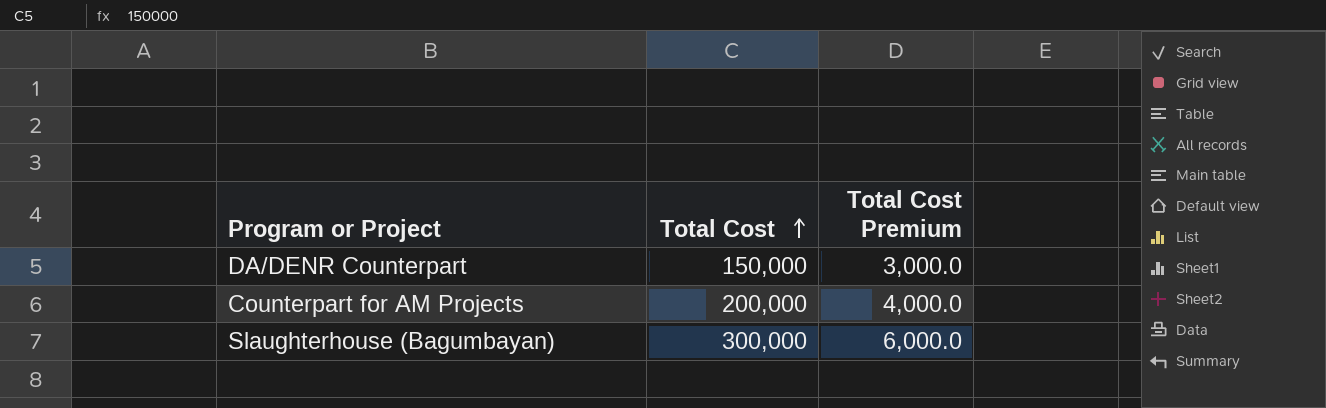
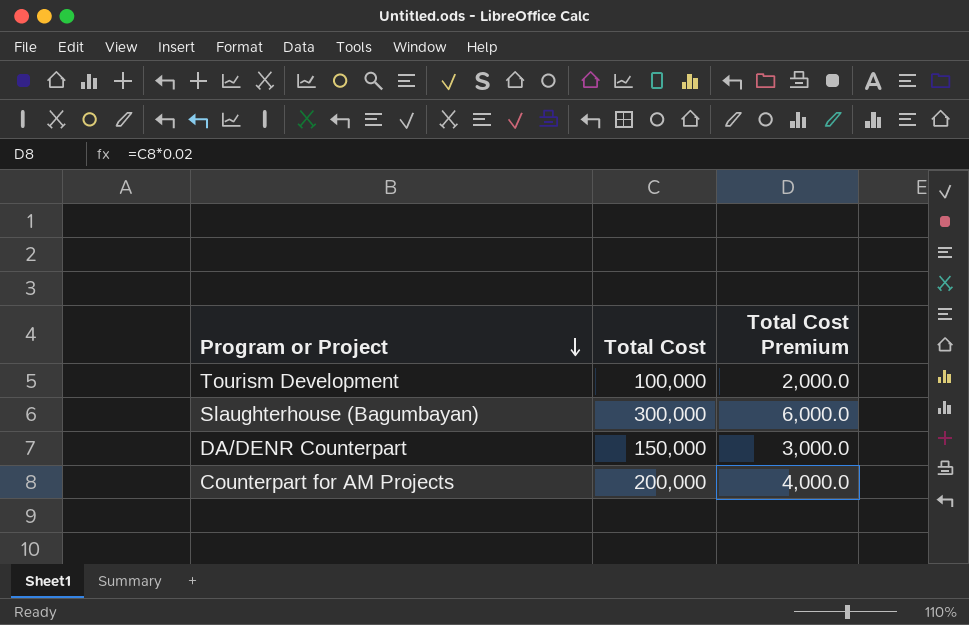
row order: Total Cost ascending -> Program or Project descending
row Tourism Development: none -> 100,000 | 2,000.0

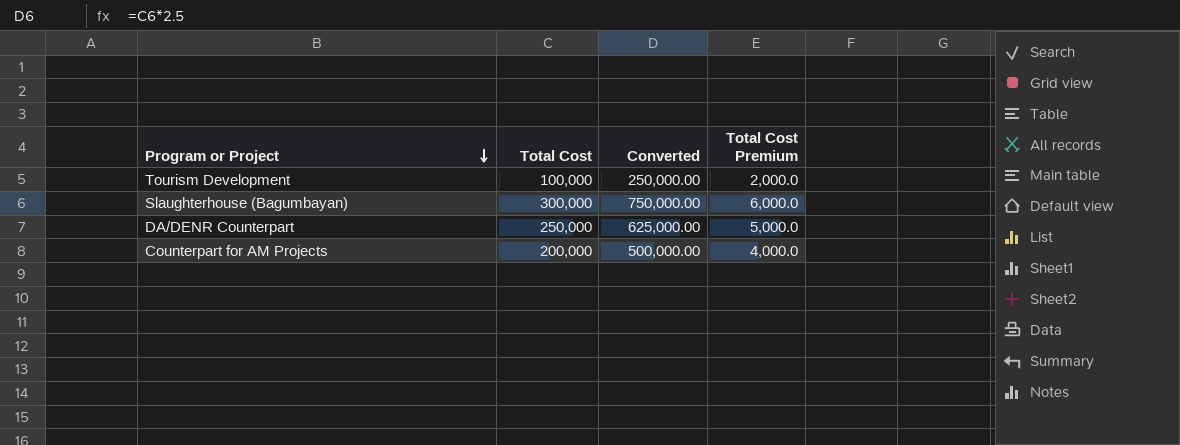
column Converted | formula: none -> [Total Cost] * 2.5
DA/DENR Counterpart | Total Cost: 150,000 -> 250,000
DA/DENR Counterpart | Total Cost Premium: 3,000.0 -> 5,000.0

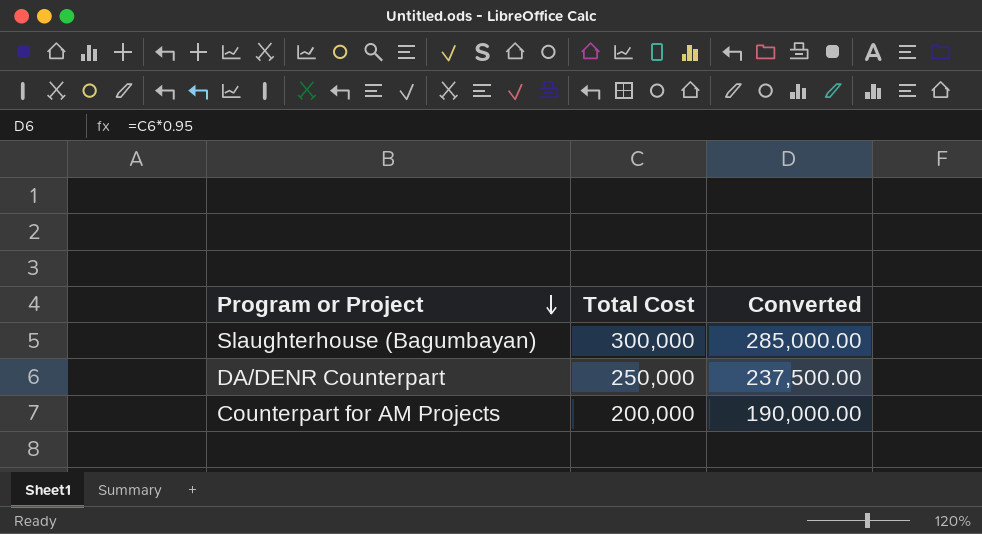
column Total Cost Premium | formula: [Total Cost] * 0.02 -> none
column Converted | formula: [Total Cost] * 2.5 -> [Total Cost] * 0.95
row Tourism Development: 100,000 | 250,000.00 | 2,000.0 -> none

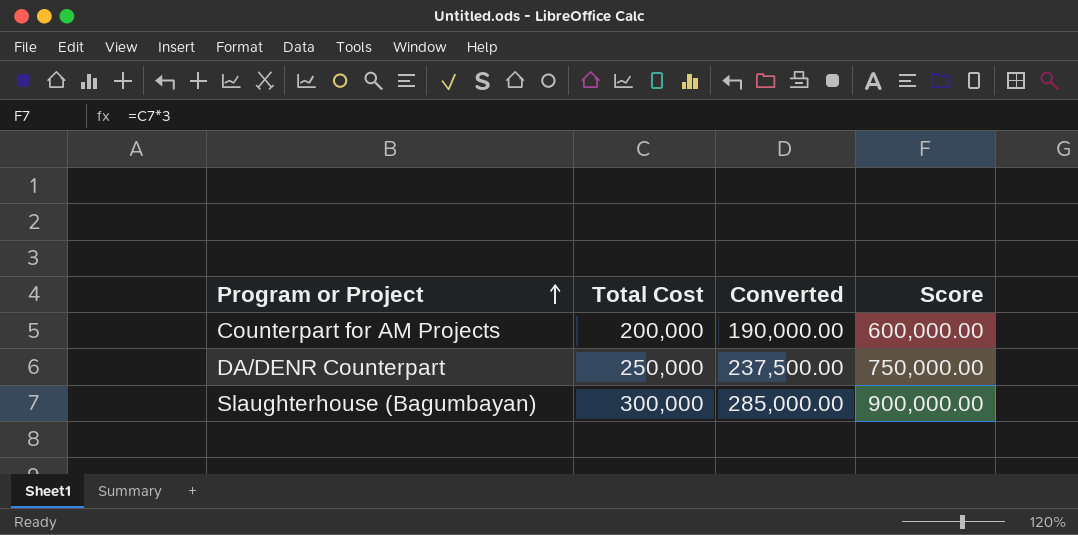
row order: Program or Project descending -> Program or Project ascending
column Score | formula: none -> [Total Cost] * 3

